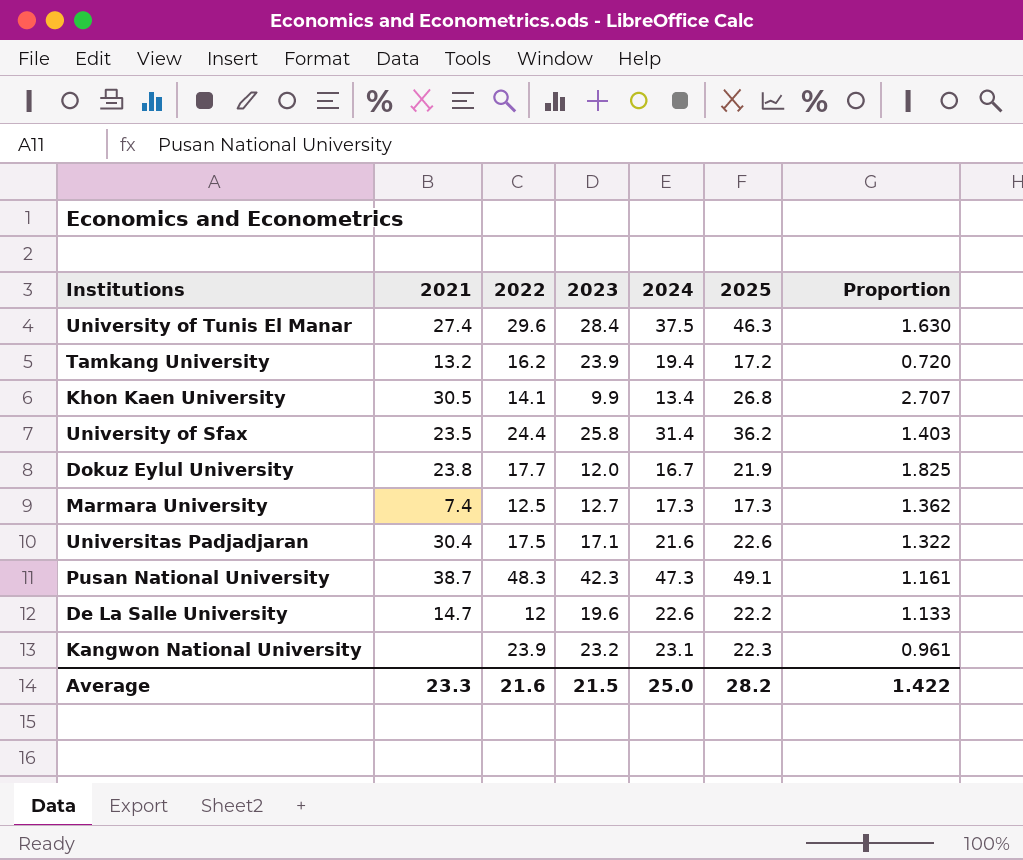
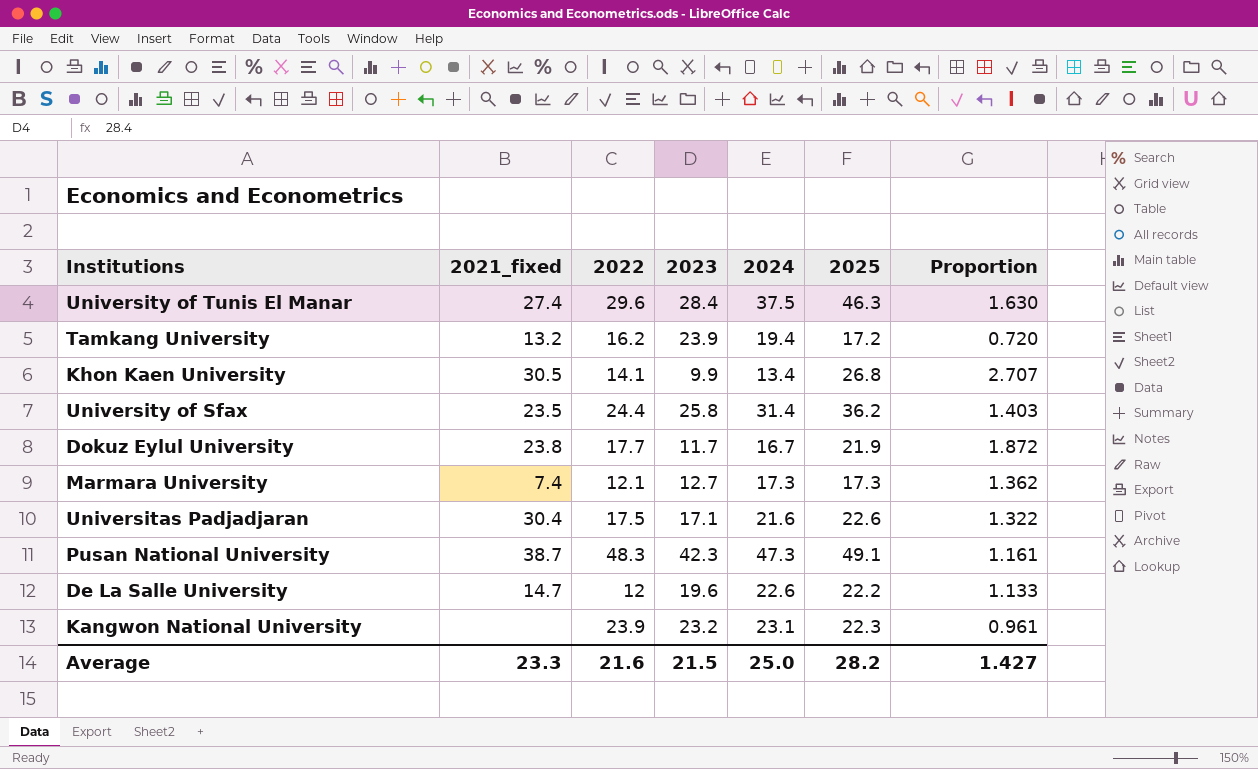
column name: 2021 -> 2021_fixed
Dokuz Eylul University | 2023: 12.0 -> 11.7
Dokuz Eylul University | Proportion: 1.825 -> 1.872
Marmara University | 2022: 12.5 -> 12.1
Average | Proportion: 1.422 -> 1.427

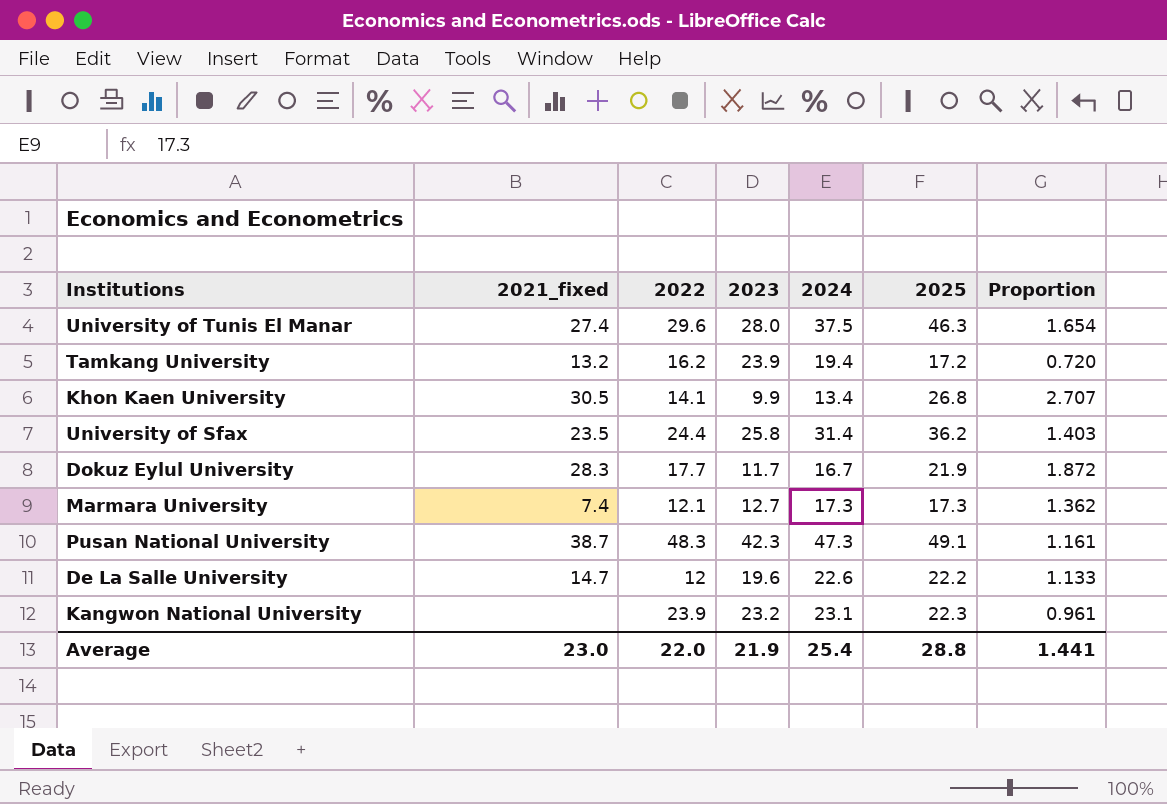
row Universitas Padjadjaran: 30.4 | 17.5 | 17.1 | 21.6 | 22.6 | 1.322 -> none
University of Tunis El Manar | 2023: 28.4 -> 28.0
University of Tunis El Manar | Proportion: 1.630 -> 1.654
Dokuz Eylul University | 2021_fixed: 23.8 -> 28.3
Average | 2021_fixed: 23.3 -> 23.0
Average | 2022: 21.6 -> 22.0
Average | 2023: 21.5 -> 21.9
Average | 2024: 25.0 -> 25.4
Average | 2025: 28.2 -> 28.8
Average | Proportion: 1.427 -> 1.441

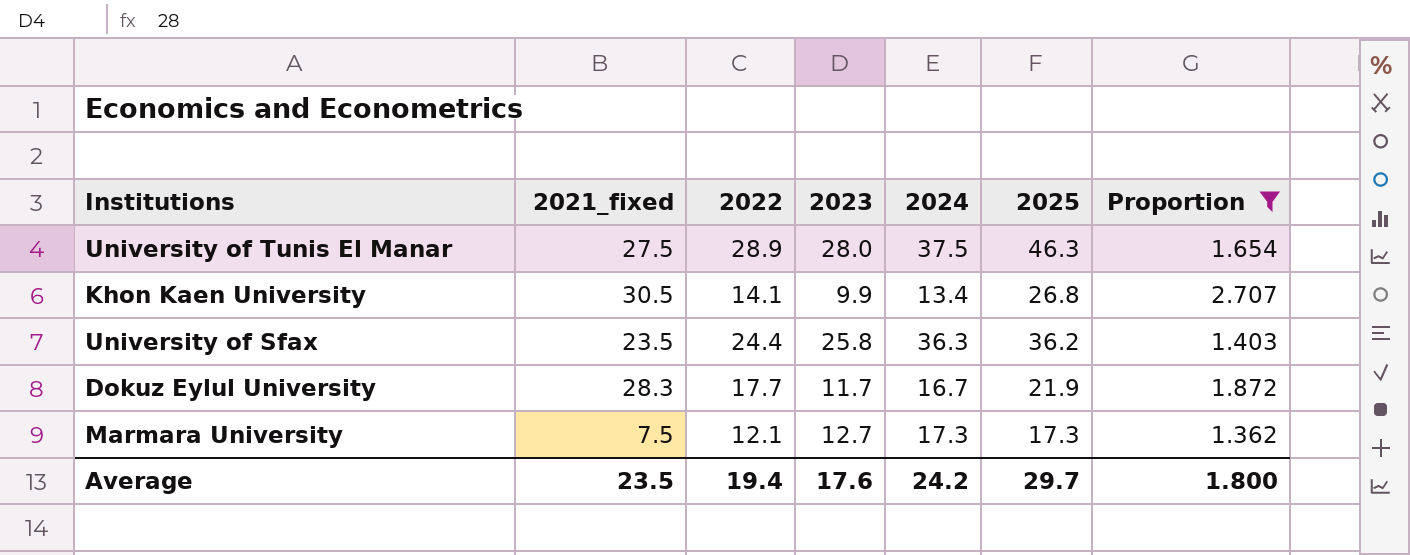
filter: none -> Proportion >= 1.362
University of Tunis El Manar | 2021_fixed: 27.4 -> 27.5
University of Tunis El Manar | 2022: 29.6 -> 28.9
University of Sfax | 2024: 31.4 -> 36.3
Marmara University | 2021_fixed: 7.4 -> 7.5
Average | 2021_fixed: 23.0 -> 23.5
Average | 2022: 22.0 -> 19.4
Average | 2023: 21.9 -> 17.6
Average | 2024: 25.4 -> 24.2
Average | 2025: 28.8 -> 29.7
Average | Proportion: 1.441 -> 1.800

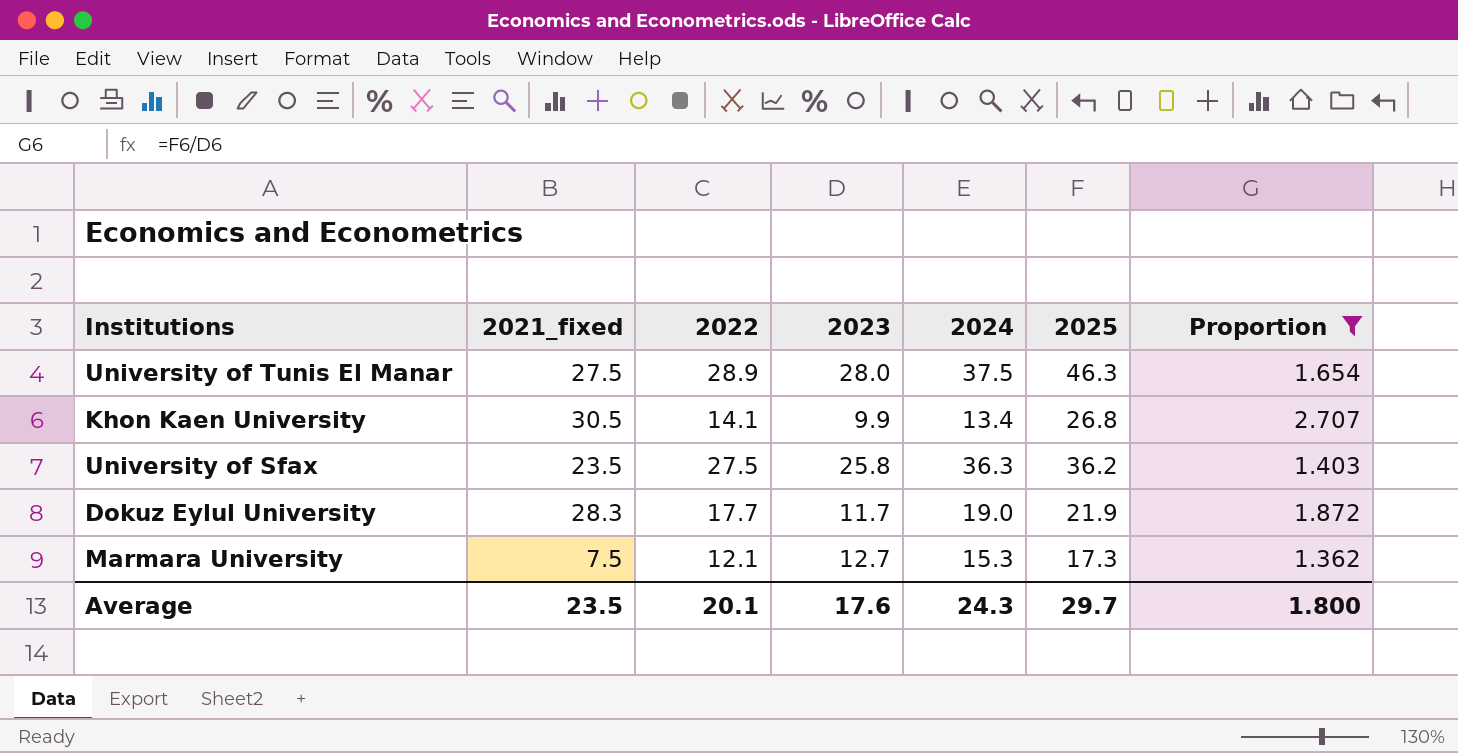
University of Sfax | 2022: 24.4 -> 27.5
Dokuz Eylul University | 2024: 16.7 -> 19.0
Marmara University | 2024: 17.3 -> 15.3
Average | 2022: 19.4 -> 20.1
Average | 2024: 24.2 -> 24.3

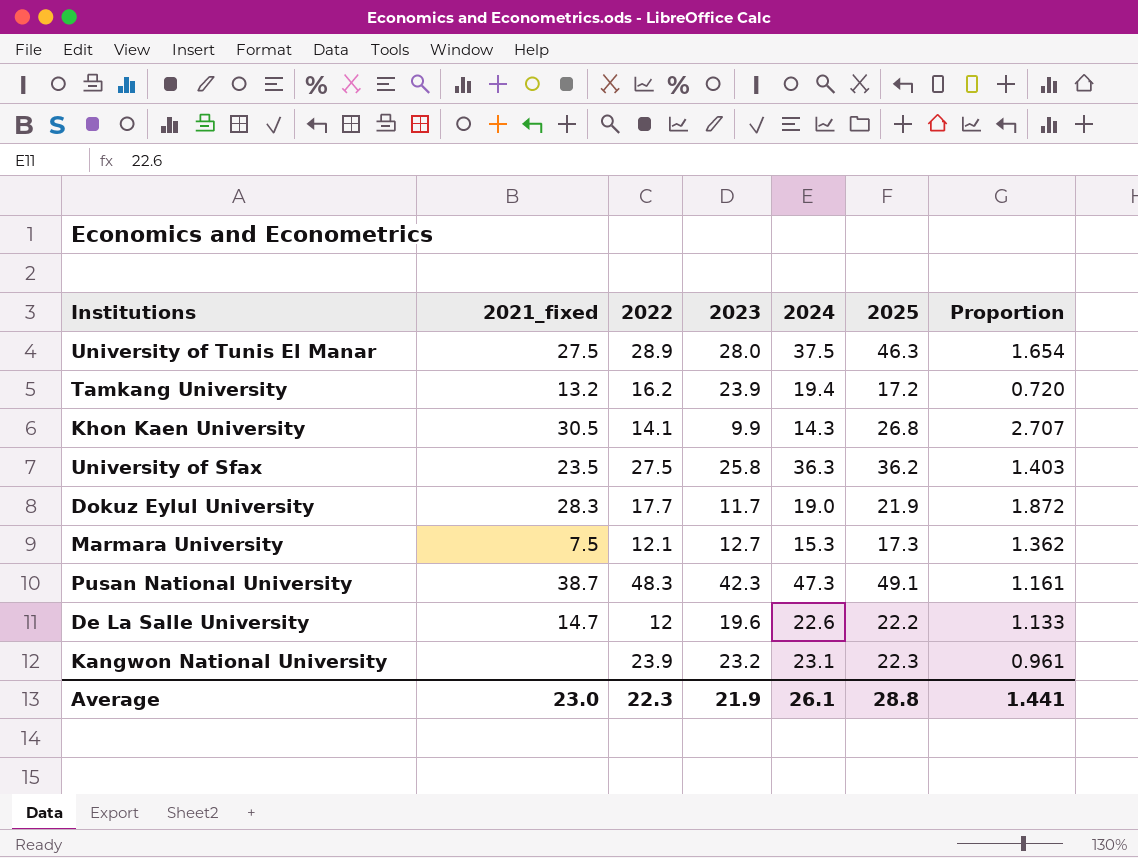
filter: Proportion >= 1.362 -> none
Khon Kaen University | 2024: 13.4 -> 14.3
Average | 2021_fixed: 23.5 -> 23.0
Average | 2022: 20.1 -> 22.3
Average | 2023: 17.6 -> 21.9
Average | 2024: 24.3 -> 26.1
Average | 2025: 29.7 -> 28.8
Average | Proportion: 1.800 -> 1.441

